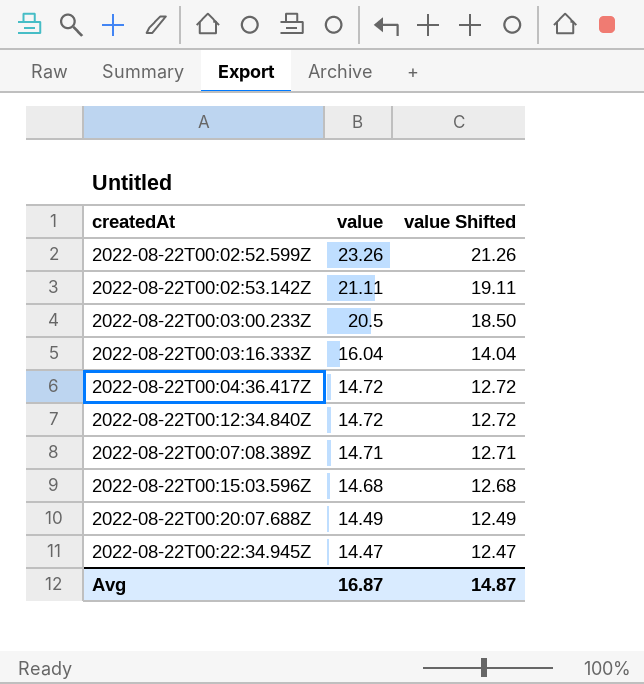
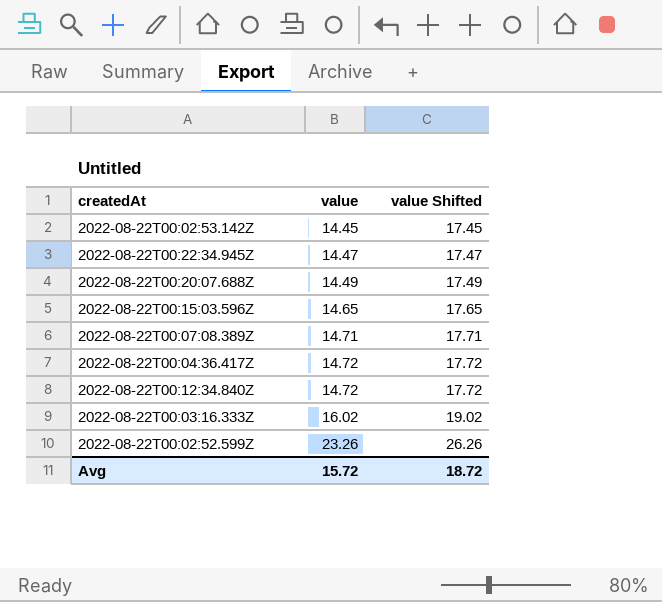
row order: value descending -> value ascending
column value Shifted | formula: [value] - 2 -> [value] + 3
row 2022-08-22T00:03:00.233Z: 20.5 | 18.50 -> none
2022-08-22T00:02:53.142Z | value: 21.11 -> 14.45
2022-08-22T00:15:03.596Z | value: 14.68 -> 14.65
2022-08-22T00:03:16.333Z | value: 16.04 -> 16.02
Avg | value: 16.87 -> 15.72
Avg | value Shifted: 14.87 -> 18.72

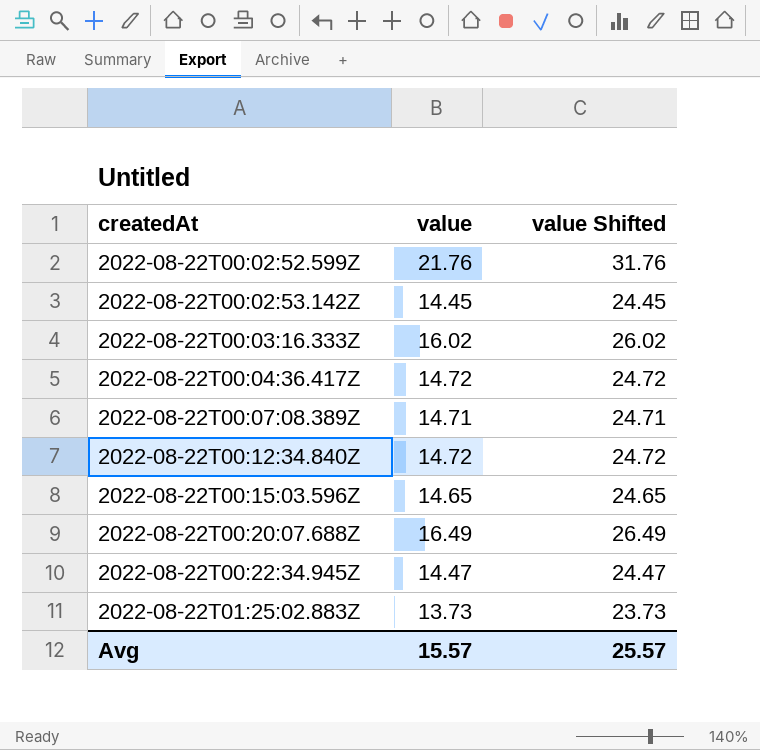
row order: value ascending -> createdAt ascending
column value Shifted | formula: [value] + 3 -> [value] + 10
2022-08-22T00:02:52.599Z | value: 23.26 -> 21.76
2022-08-22T00:20:07.688Z | value: 14.49 -> 16.49
row 2022-08-22T01:25:02.883Z: none -> 13.73 | 23.73
Avg | value: 15.72 -> 15.57
Avg | value Shifted: 18.72 -> 25.57

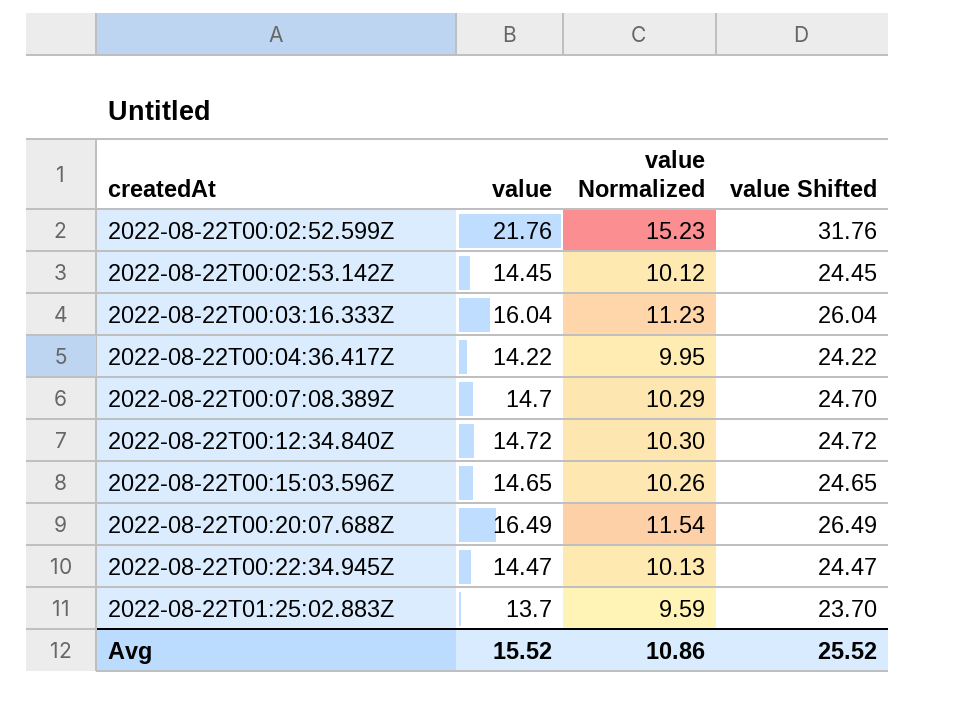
column value Normalized | formula: none -> [value] * 0.7
2022-08-22T00:03:16.333Z | value: 16.02 -> 16.04
2022-08-22T00:03:16.333Z | value Shifted: 26.02 -> 26.04
2022-08-22T00:04:36.417Z | value: 14.72 -> 14.22
2022-08-22T00:04:36.417Z | value Shifted: 24.72 -> 24.22
2022-08-22T00:07:08.389Z | value: 14.71 -> 14.7
2022-08-22T00:07:08.389Z | value Shifted: 24.71 -> 24.70
2022-08-22T01:25:02.883Z | value: 13.73 -> 13.7
2022-08-22T01:25:02.883Z | value Shifted: 23.73 -> 23.70
Avg | value: 15.57 -> 15.52
Avg | value Shifted: 25.57 -> 25.52

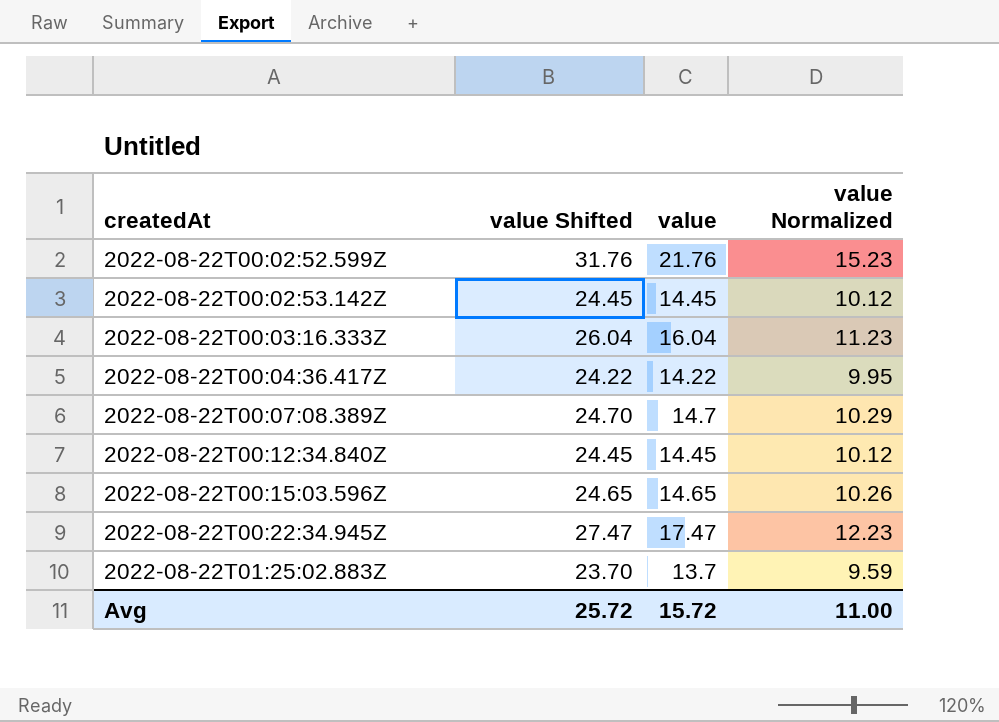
column value Shifted | position: 4 -> 2
row 2022-08-22T00:20:07.688Z: 16.49 | 11.54 | 26.49 -> none
2022-08-22T00:12:34.840Z | value Shifted: 24.72 -> 24.45
2022-08-22T00:12:34.840Z | value: 14.72 -> 14.45
2022-08-22T00:12:34.840Z | value Normalized: 10.30 -> 10.12
2022-08-22T00:22:34.945Z | value Shifted: 24.47 -> 27.47
2022-08-22T00:22:34.945Z | value: 14.47 -> 17.47
2022-08-22T00:22:34.945Z | value Normalized: 10.13 -> 12.23
Avg | value Shifted: 25.52 -> 25.72
Avg | value: 15.52 -> 15.72
Avg | value Normalized: 10.86 -> 11.00

